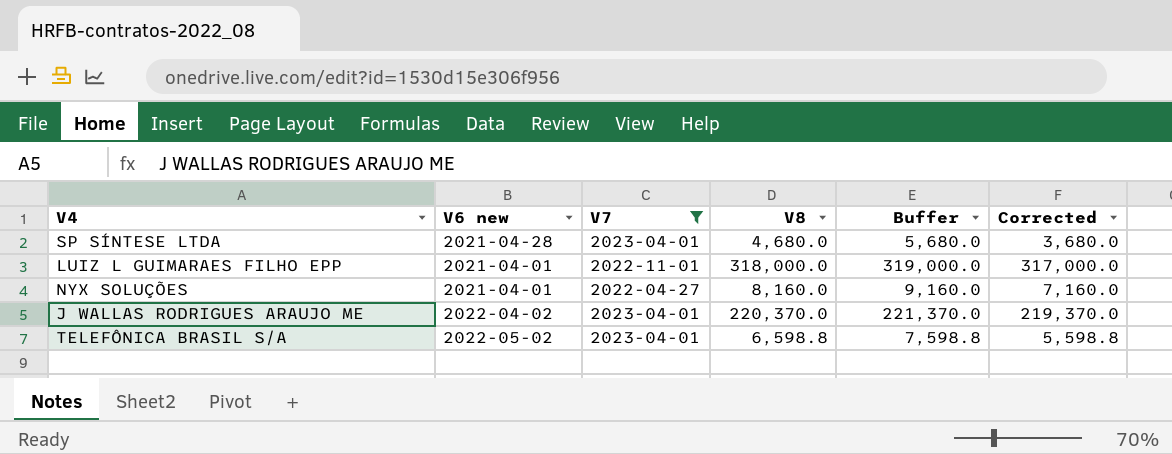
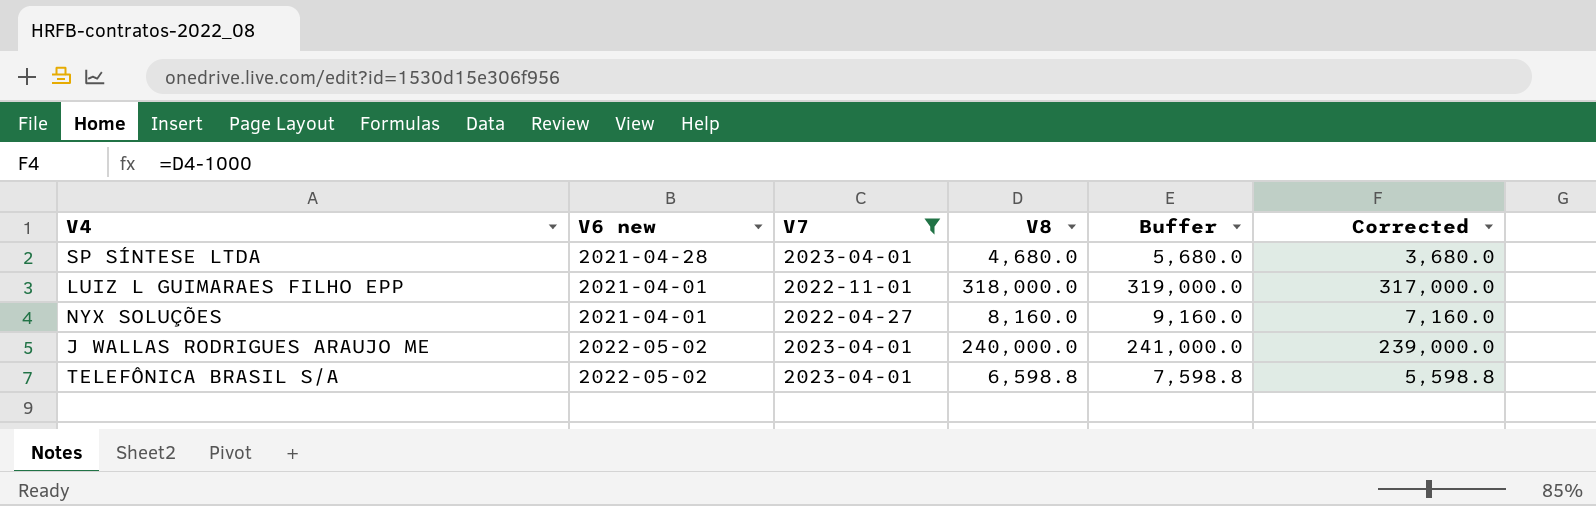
J WALLAS RODRIGUES ARAUJO ME | V6 new: 2022-04-02 -> 2022-05-02
J WALLAS RODRIGUES ARAUJO ME | V8: 220,370.0 -> 240,000.0
J WALLAS RODRIGUES ARAUJO ME | Buffer: 221,370.0 -> 241,000.0
J WALLAS RODRIGUES ARAUJO ME | Corrected: 219,370.0 -> 239,000.0

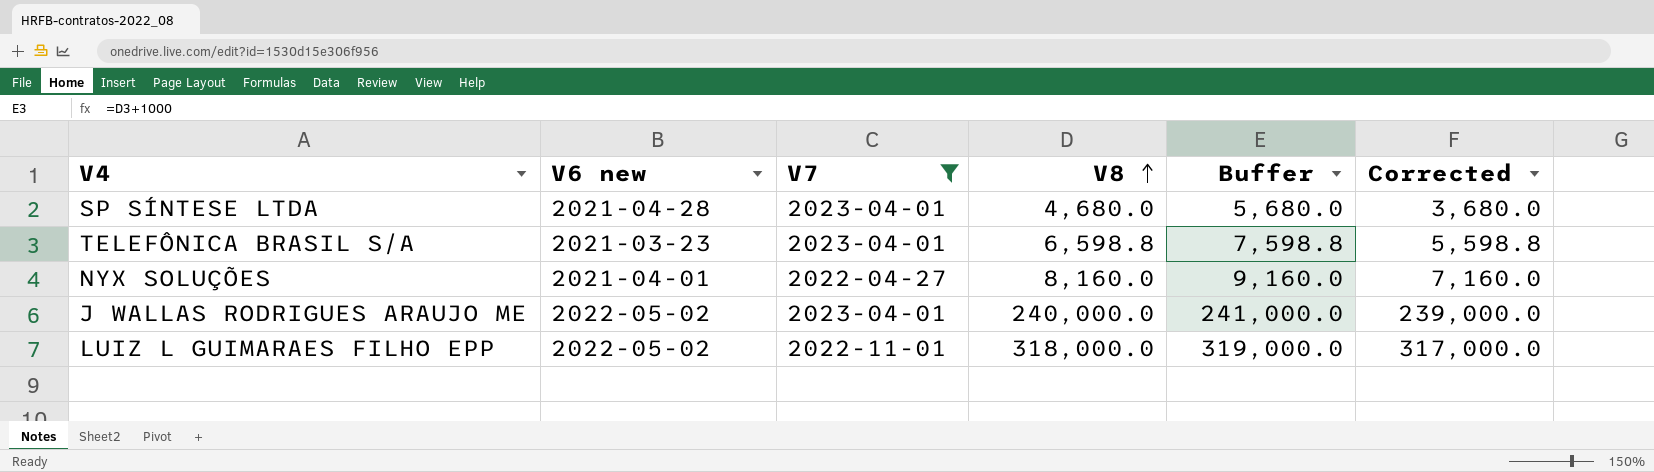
row order: none -> V8 ascending
TELEFÔNICA BRASIL S/A | V6 new: 2022-05-02 -> 2021-03-23
LUIZ L GUIMARAES FILHO EPP | V6 new: 2021-04-01 -> 2022-05-02

